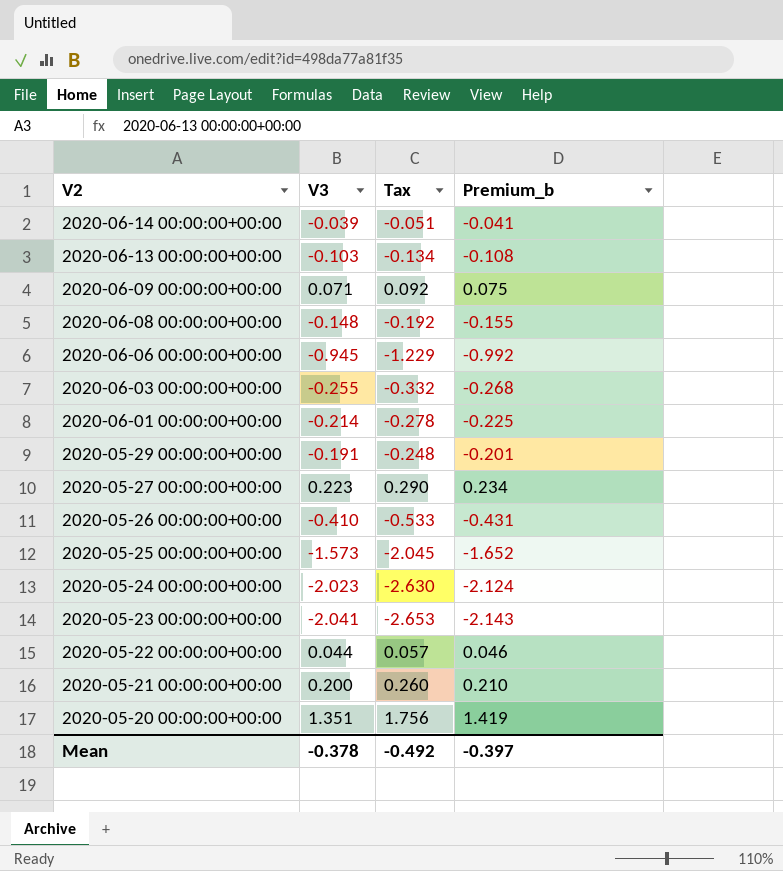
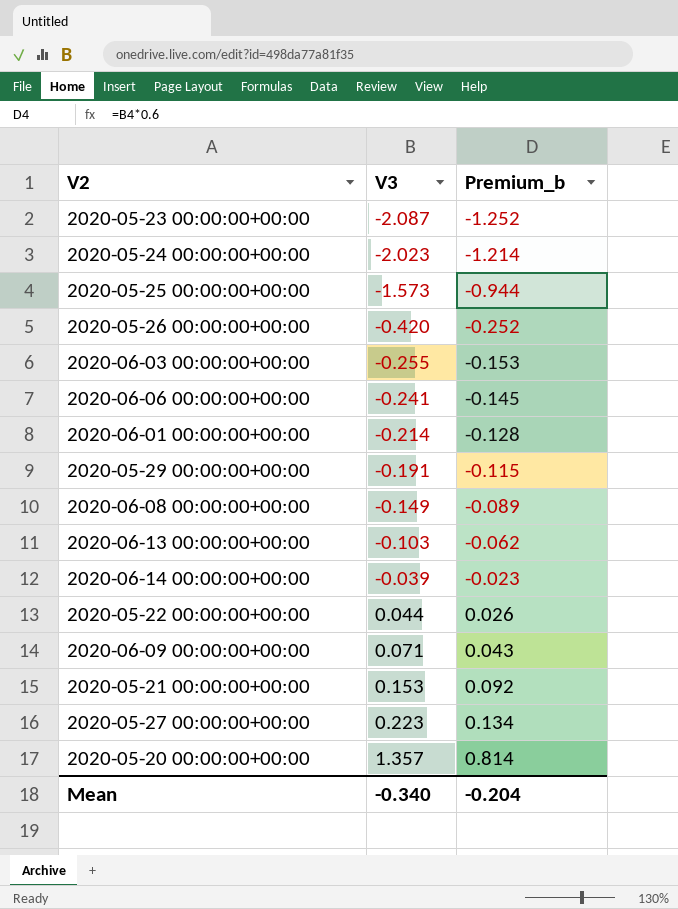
row order: V2 descending -> V3 ascending
column Tax | formula: [V3] * 1.3 -> none
column Premium_b | formula: [V3] * 1.05 -> [V3] * 0.6
2020-05-23 00:00:00+00:00 | V3: -2.041 -> -2.087
2020-05-26 00:00:00+00:00 | V3: -0.410 -> -0.420
2020-06-06 00:00:00+00:00 | V3: -0.945 -> -0.241
2020-06-08 00:00:00+00:00 | V3: -0.148 -> -0.149
2020-05-21 00:00:00+00:00 | V3: 0.200 -> 0.153
2020-05-20 00:00:00+00:00 | V3: 1.351 -> 1.357
Mean | V3: -0.378 -> -0.340
Mean | Premium_b: -0.397 -> -0.204

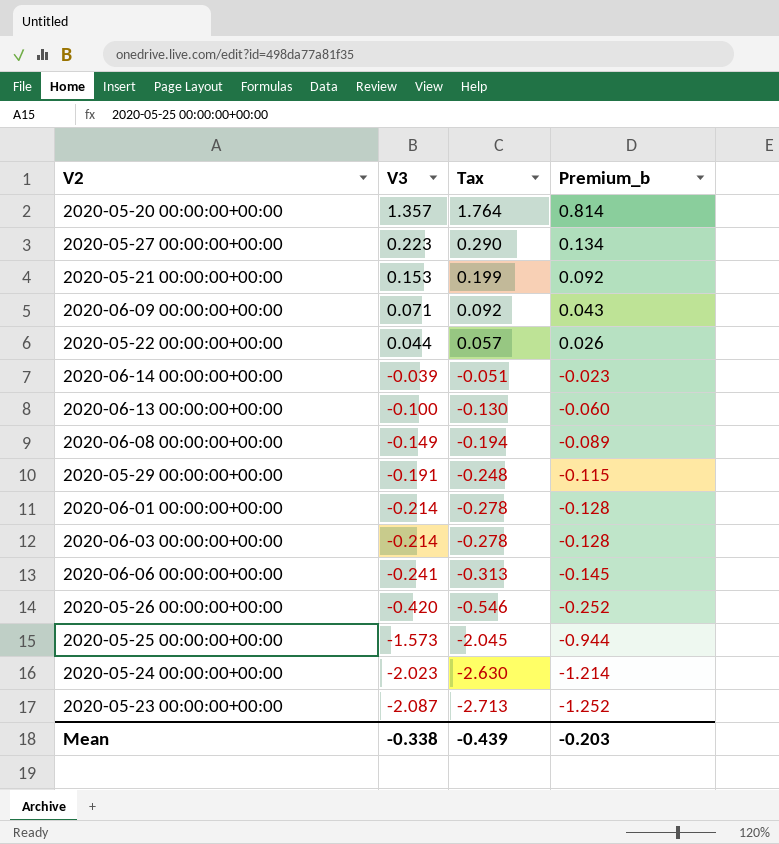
row order: V3 ascending -> V3 descending
column Tax | formula: none -> [V3] * 1.3
2020-06-13 00:00:00+00:00 | V3: -0.103 -> -0.100
2020-06-13 00:00:00+00:00 | Premium_b: -0.062 -> -0.060
2020-06-03 00:00:00+00:00 | V3: -0.255 -> -0.214
2020-06-03 00:00:00+00:00 | Premium_b: -0.153 -> -0.128
Mean | V3: -0.340 -> -0.338
Mean | Premium_b: -0.204 -> -0.203

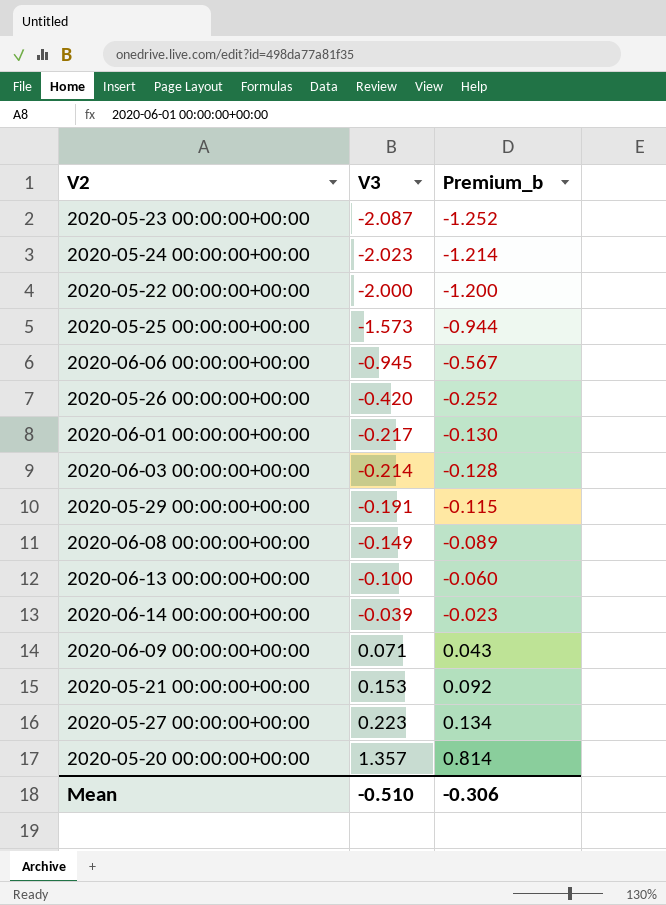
row order: V3 descending -> V3 ascending
column Tax | formula: [V3] * 1.3 -> none
2020-05-22 00:00:00+00:00 | V3: 0.044 -> -2.000
2020-05-22 00:00:00+00:00 | Premium_b: 0.026 -> -1.200
2020-06-06 00:00:00+00:00 | V3: -0.241 -> -0.945
2020-06-06 00:00:00+00:00 | Premium_b: -0.145 -> -0.567
2020-06-01 00:00:00+00:00 | V3: -0.214 -> -0.217
2020-06-01 00:00:00+00:00 | Premium_b: -0.128 -> -0.130
Mean | V3: -0.338 -> -0.510
Mean | Premium_b: -0.203 -> -0.306

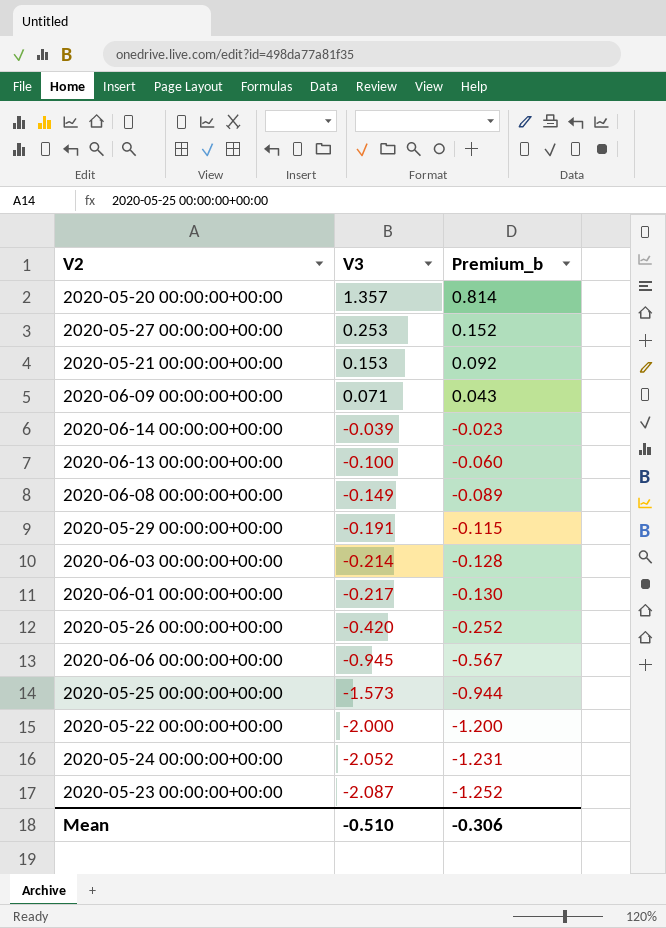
row order: V3 ascending -> V3 descending
2020-05-27 00:00:00+00:00 | V3: 0.223 -> 0.253
2020-05-27 00:00:00+00:00 | Premium_b: 0.134 -> 0.152
2020-05-24 00:00:00+00:00 | V3: -2.023 -> -2.052
2020-05-24 00:00:00+00:00 | Premium_b: -1.214 -> -1.231

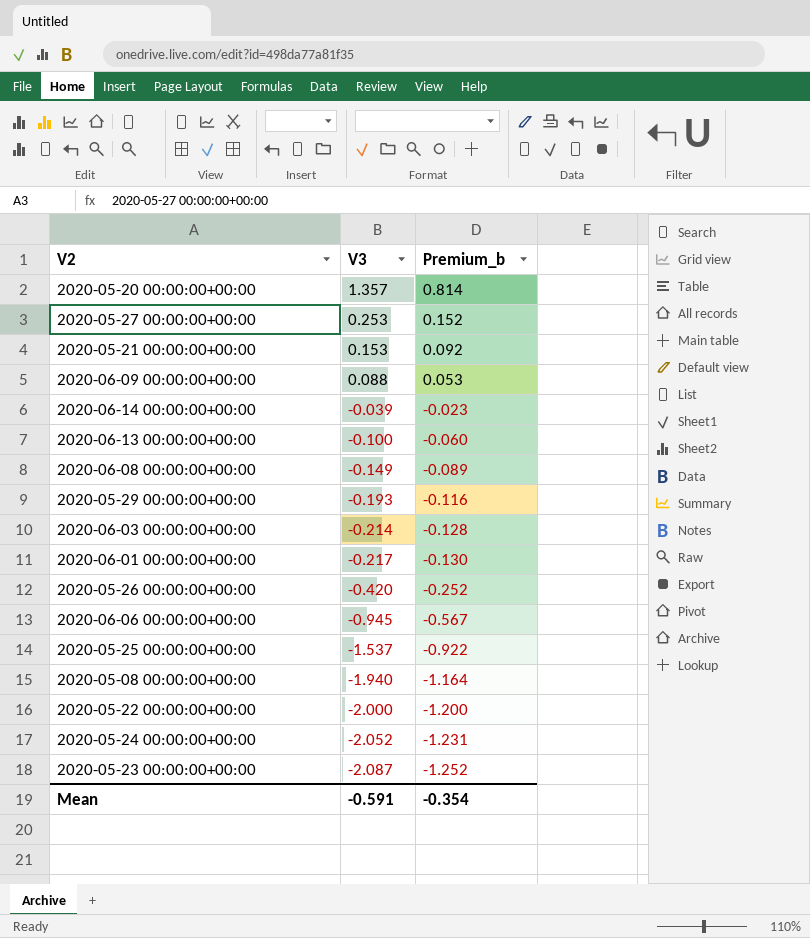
2020-06-09 00:00:00+00:00 | V3: 0.071 -> 0.088
2020-06-09 00:00:00+00:00 | Premium_b: 0.043 -> 0.053
2020-05-29 00:00:00+00:00 | V3: -0.191 -> -0.193
2020-05-29 00:00:00+00:00 | Premium_b: -0.115 -> -0.116
2020-05-25 00:00:00+00:00 | V3: -1.573 -> -1.537
2020-05-25 00:00:00+00:00 | Premium_b: -0.944 -> -0.922
row 2020-05-08 00:00:00+00:00: none -> -1.940 | -1.164
Mean | V3: -0.510 -> -0.591
Mean | Premium_b: -0.306 -> -0.354

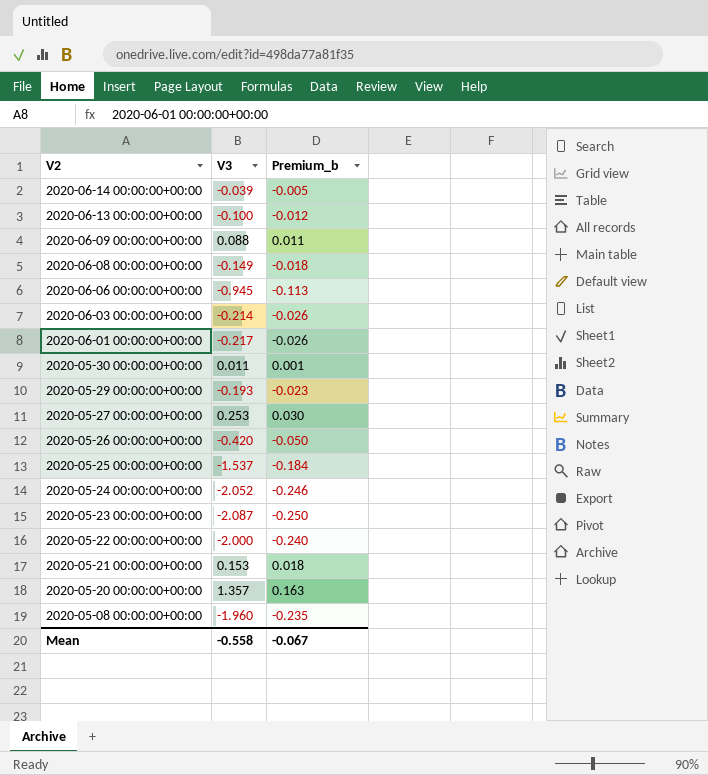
row order: V3 descending -> V2 descending
column Premium_b | formula: [V3] * 0.6 -> [V3] * 0.12
row 2020-05-30 00:00:00+00:00: none -> 0.011 | 0.001
2020-05-08 00:00:00+00:00 | V3: -1.940 -> -1.960
Mean | V3: -0.591 -> -0.558
Mean | Premium_b: -0.354 -> -0.067

